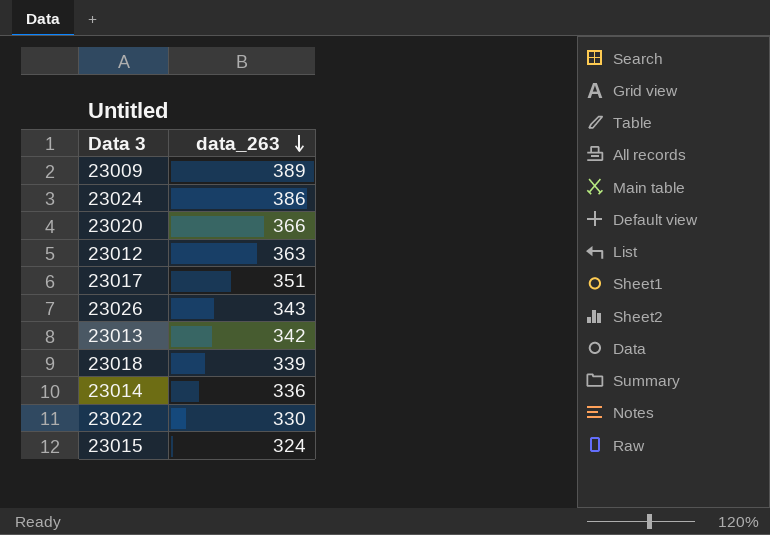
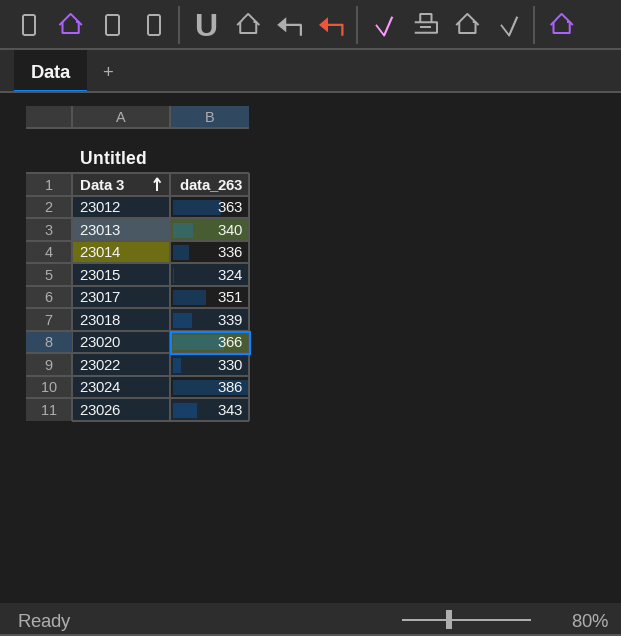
row order: data_263 descending -> Data 3 ascending
row 23009: 389 -> none
23013 | data_263: 342 -> 340

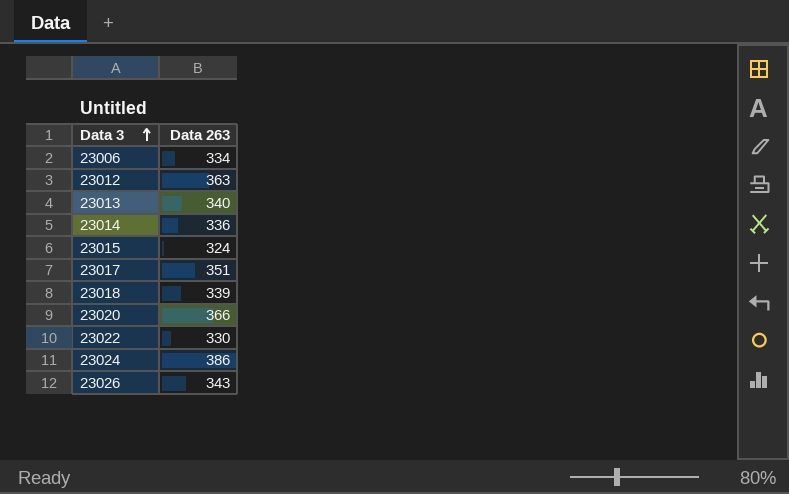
column name: data_263 -> Data 263
row 23006: none -> 334

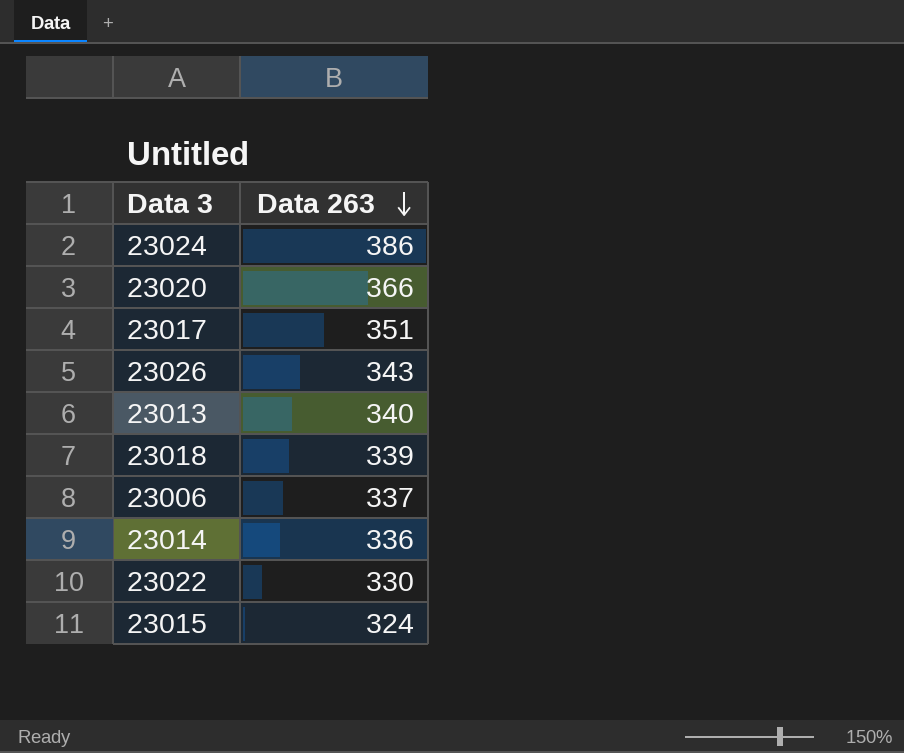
row order: Data 3 ascending -> Data 263 descending
row 23012: 363 -> none
23006 | Data 263: 334 -> 337

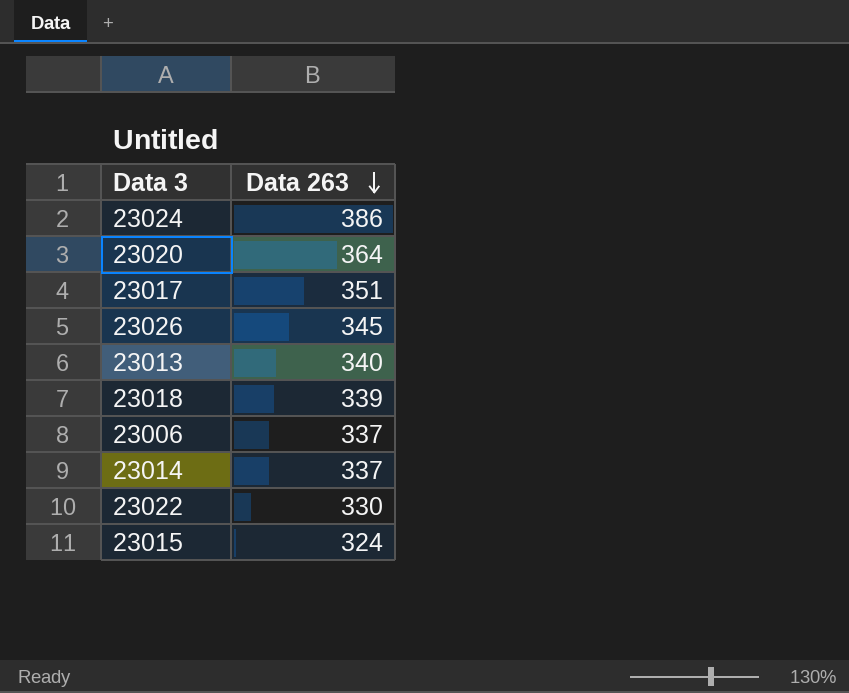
23020 | Data 263: 366 -> 364
23026 | Data 263: 343 -> 345
23014 | Data 263: 336 -> 337

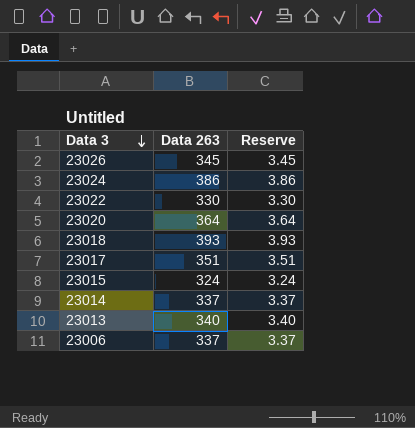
row order: Data 263 descending -> Data 3 descending
column Reserve | formula: none -> [Data 263] * 0.01
23018 | Data 263: 339 -> 393

